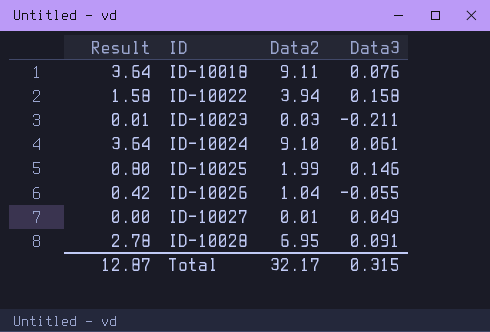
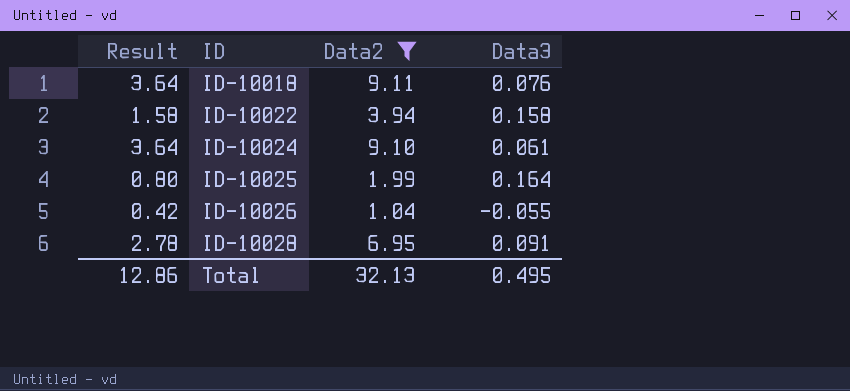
filter: none -> Data2 >= 1.04
ID-10025 | Data3: 0.146 -> 0.164
Total | Result: 12.87 -> 12.86
Total | Data2: 32.17 -> 32.13
Total | Data3: 0.315 -> 0.495

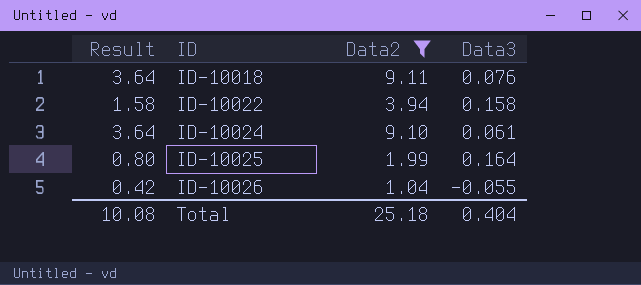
row ID-10028: 2.78 | 6.95 | 0.091 -> none
Total | Result: 12.86 -> 10.08
Total | Data2: 32.13 -> 25.18
Total | Data3: 0.495 -> 0.404

